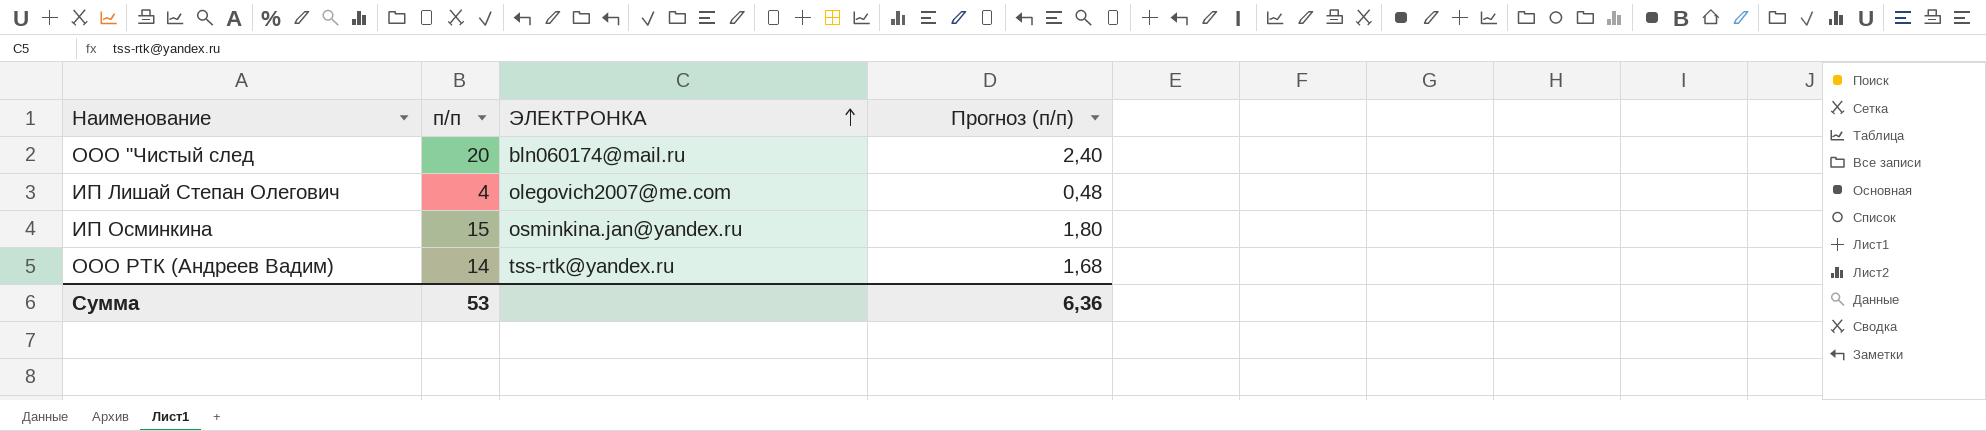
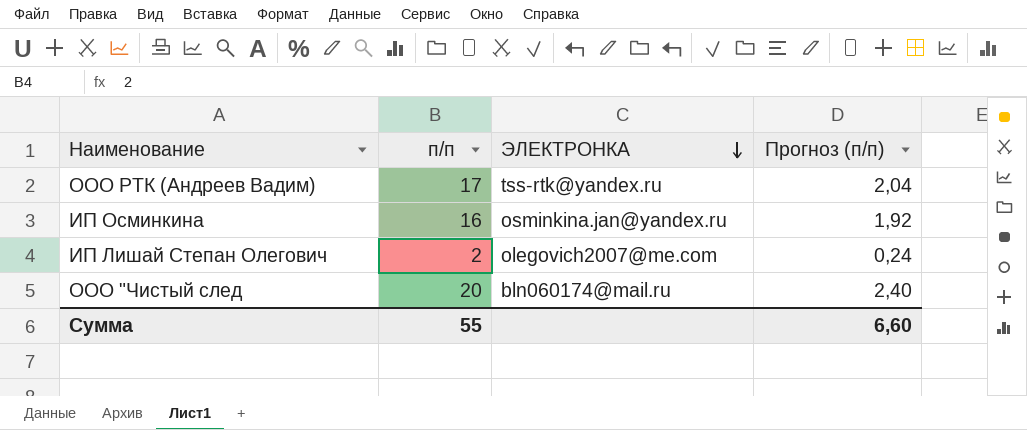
row order: ЭЛЕКТРОНКА ascending -> ЭЛЕКТРОНКА descending
ООО РТК (Андреев Вадим) | п/п: 14 -> 17
ООО РТК (Андреев Вадим) | Прогноз (п/п): 1,68 -> 2,04
ИП Осминкина | п/п: 15 -> 16
ИП Осминкина | Прогноз (п/п): 1,80 -> 1,92
ИП Лишай Степан Олегович | п/п: 4 -> 2
ИП Лишай Степан Олегович | Прогноз (п/п): 0,48 -> 0,24
Сумма | п/п: 53 -> 55
Сумма | Прогноз (п/п): 6,36 -> 6,60

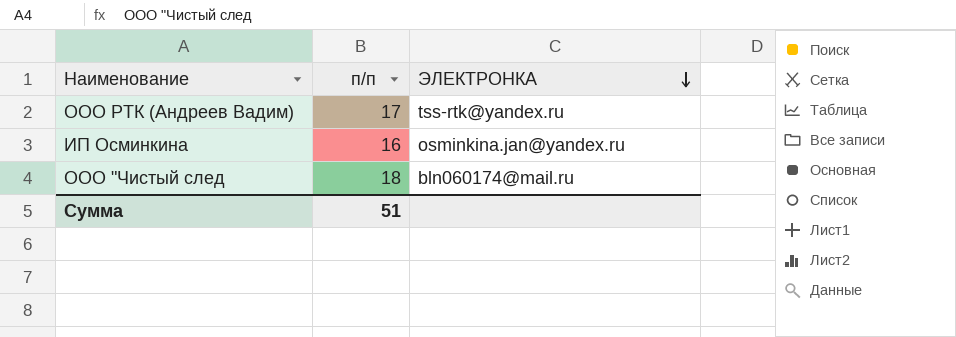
column Прогноз (п/п) | formula: [п/п] * 0,12 -> none
row ИП Лишай Степан Олегович: 2 | olegovich2007@me.com | 0,24 -> none
ООО "Чистый след | п/п: 20 -> 18
Сумма | п/п: 55 -> 51

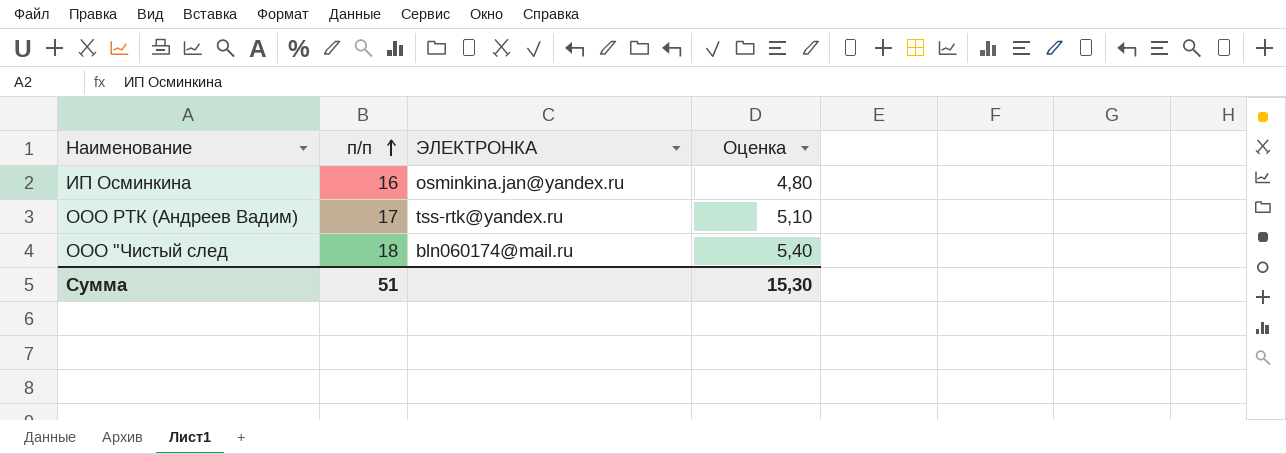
row order: ЭЛЕКТРОНКА descending -> п/п ascending
column Оценка | formula: none -> [п/п] * 0,3

